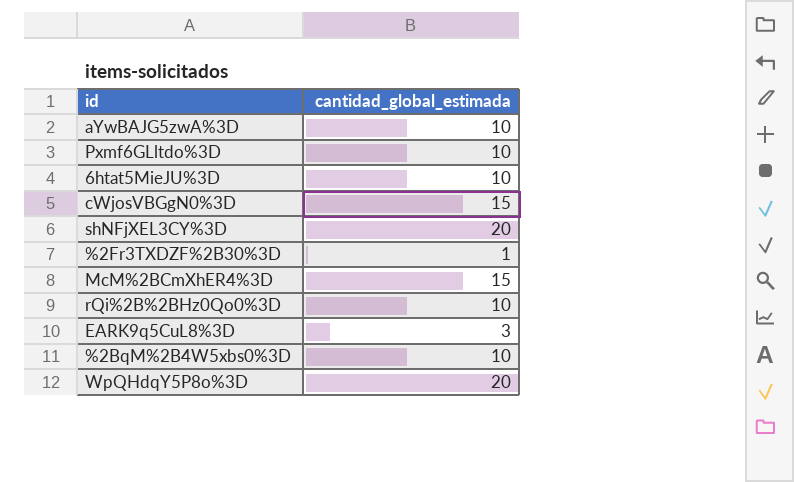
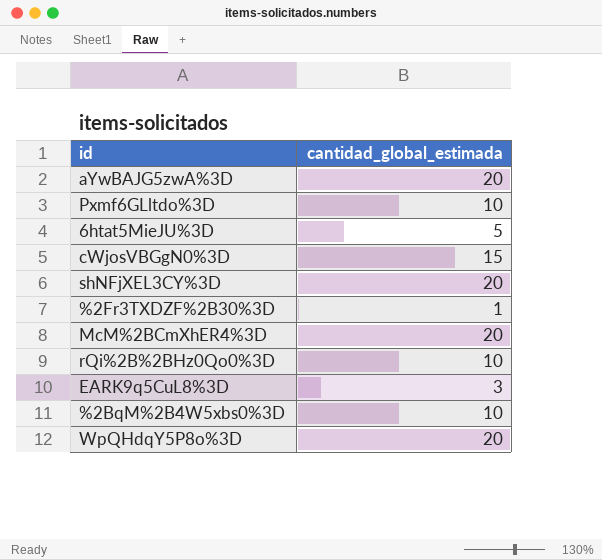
aYwBAJG5zwA%3D | cantidad_global_estimada: 10 -> 20
6htat5MieJU%3D | cantidad_global_estimada: 10 -> 5
McM%2BCmXhER4%3D | cantidad_global_estimada: 15 -> 20

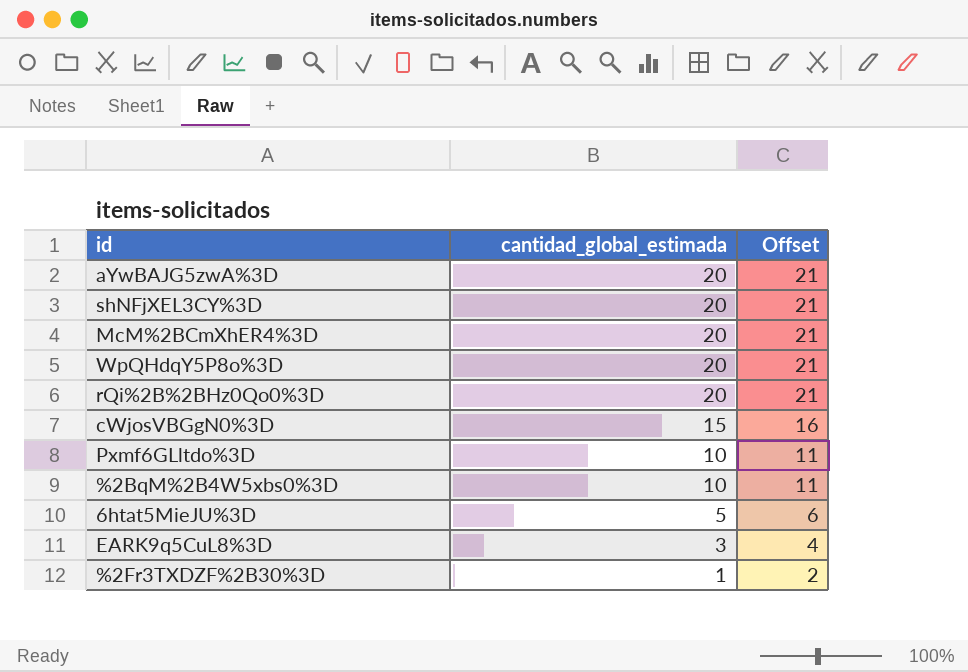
row order: none -> cantidad_global_estimada descending
column Offset | formula: none -> [cantidad_global_estimada] + 1
rQi%2B%2BHz0Qo0%3D | cantidad_global_estimada: 10 -> 20

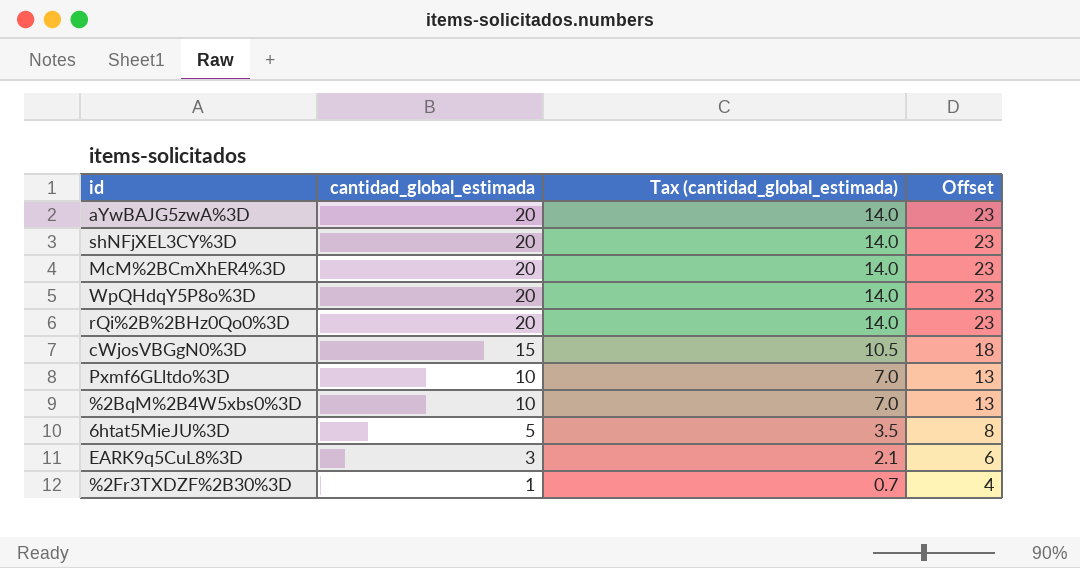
column Tax (cantidad_global_estimada) | formula: none -> [cantidad_global_estimada] * 0.7
column Offset | formula: [cantidad_global_estimada] + 1 -> [cantidad_global_estimada] + 3

